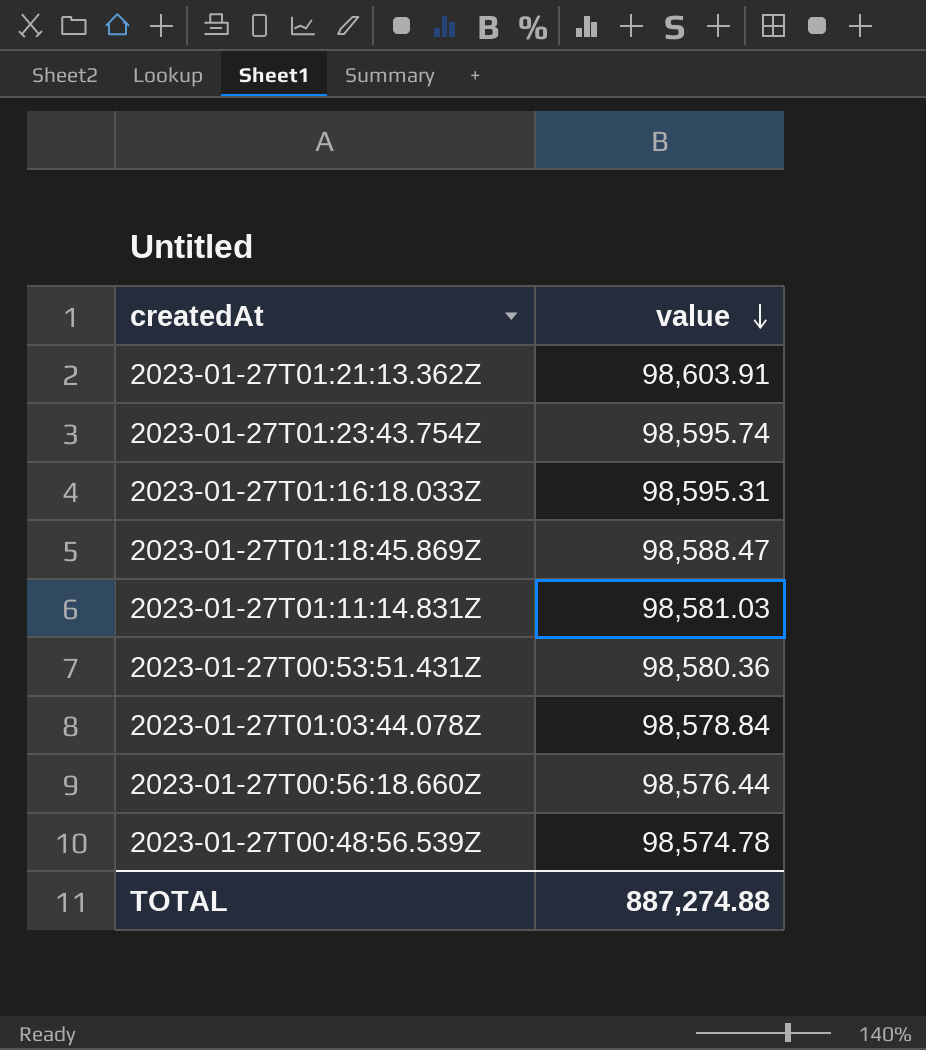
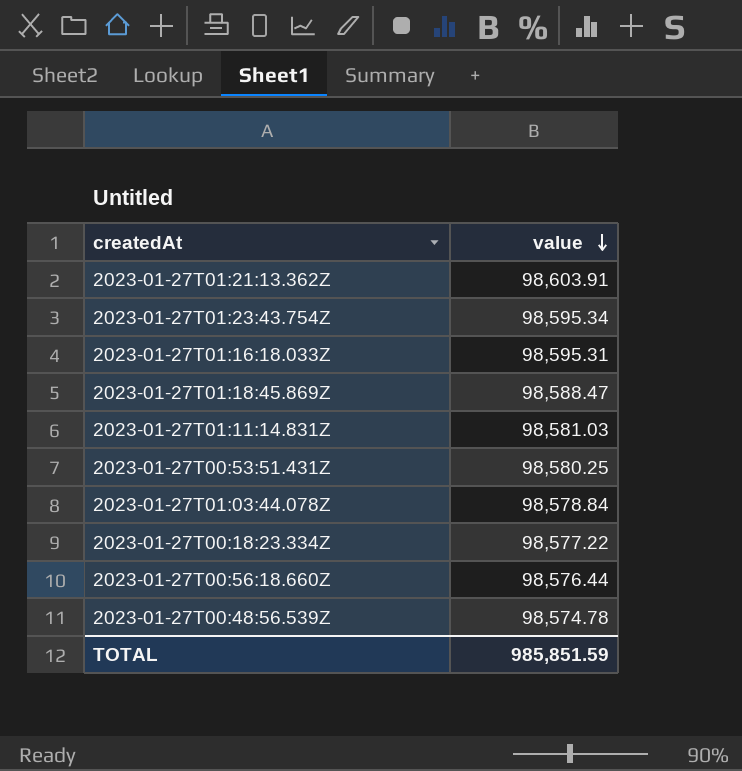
2023-01-27T01:23:43.754Z | value: 98,595.74 -> 98,595.34
2023-01-27T00:53:51.431Z | value: 98,580.36 -> 98,580.25
row 2023-01-27T00:18:23.334Z: none -> 98,577.22
TOTAL | value: 887,274.88 -> 985,851.59

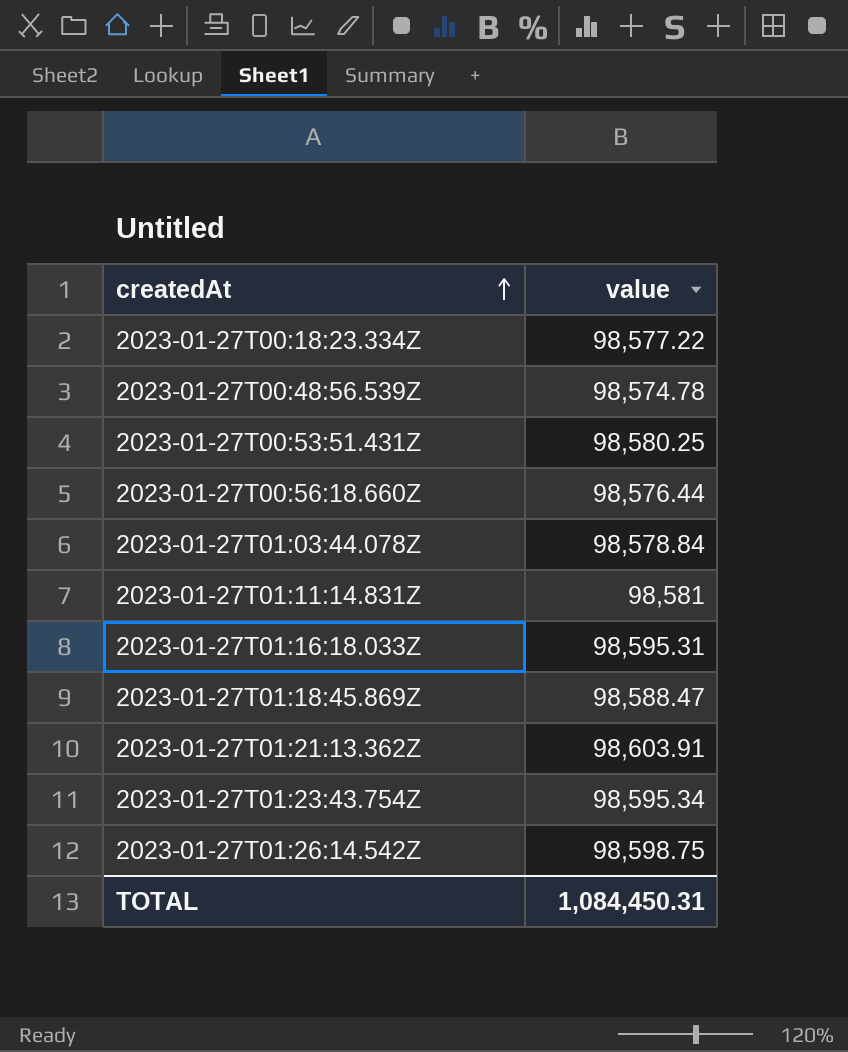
row order: value descending -> createdAt ascending
2023-01-27T01:11:14.831Z | value: 98,581.03 -> 98,581
row 2023-01-27T01:26:14.542Z: none -> 98,598.75
TOTAL | value: 985,851.59 -> 1,084,450.31

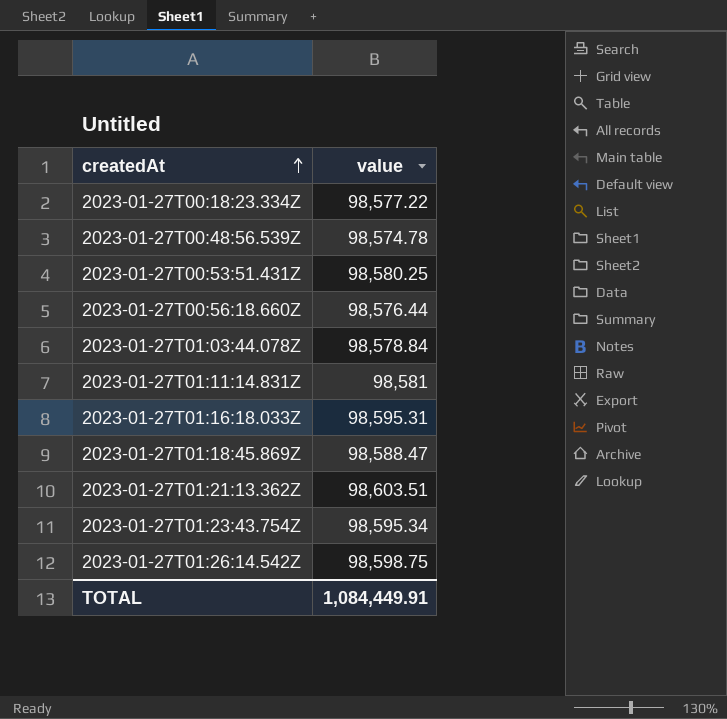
2023-01-27T01:21:13.362Z | value: 98,603.91 -> 98,603.51
TOTAL | value: 1,084,450.31 -> 1,084,449.91

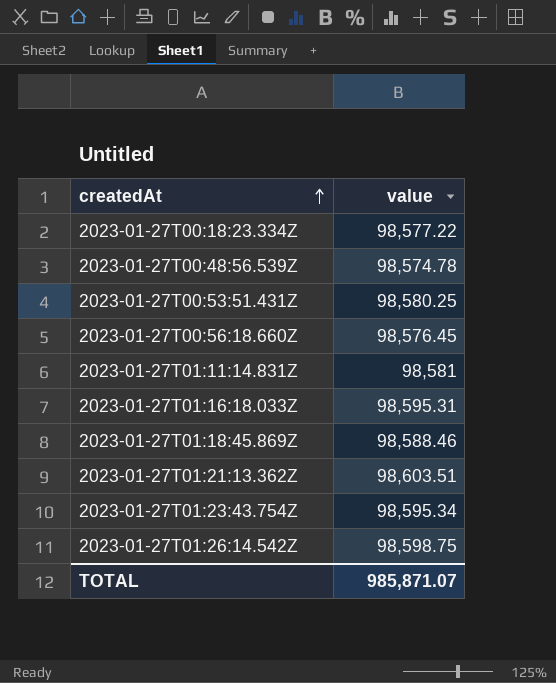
row 2023-01-27T01:03:44.078Z: 98,578.84 -> none
2023-01-27T00:56:18.660Z | value: 98,576.44 -> 98,576.45
2023-01-27T01:18:45.869Z | value: 98,588.47 -> 98,588.46
TOTAL | value: 1,084,449.91 -> 985,871.07

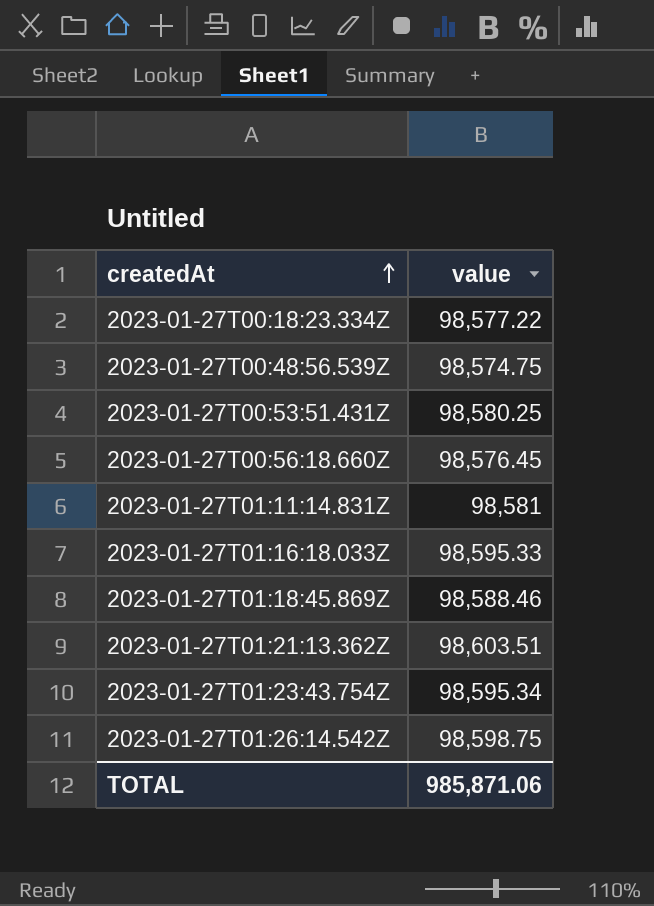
2023-01-27T00:48:56.539Z | value: 98,574.78 -> 98,574.75
2023-01-27T01:16:18.033Z | value: 98,595.31 -> 98,595.33
TOTAL | value: 985,871.07 -> 985,871.06

